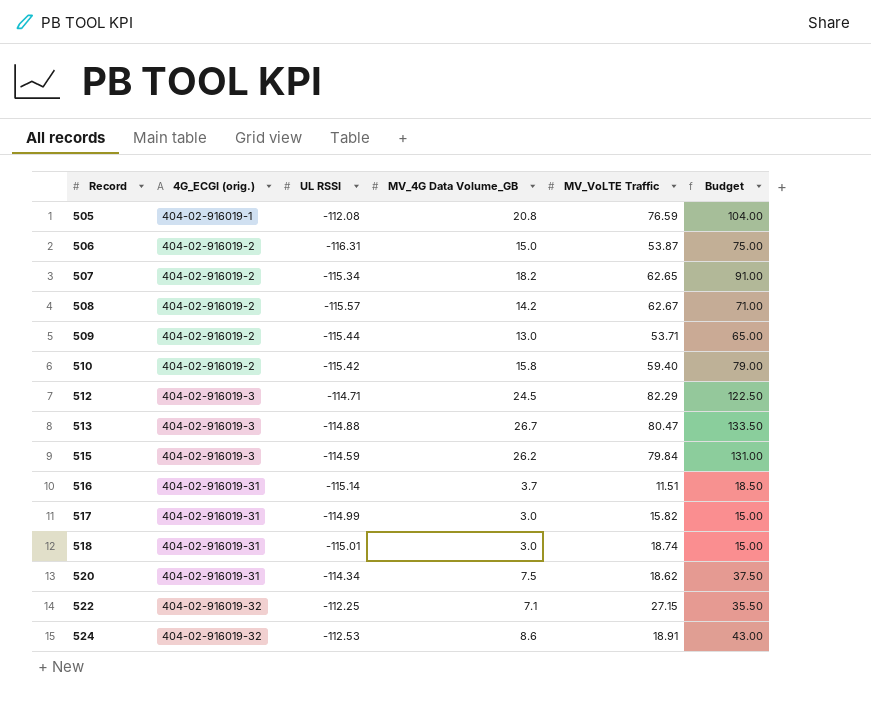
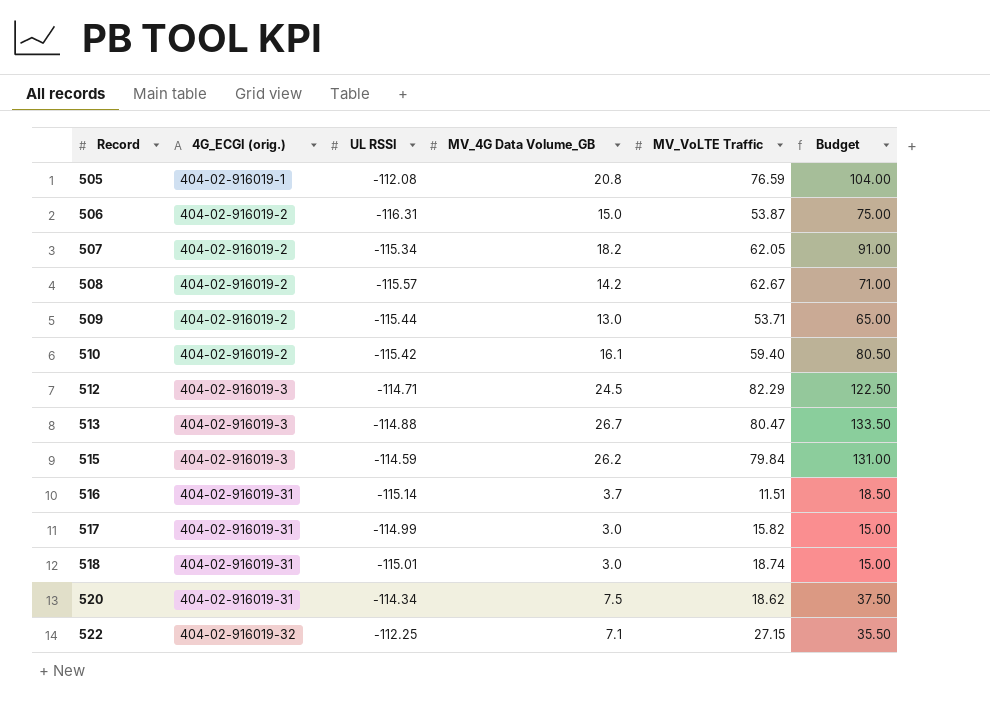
row 524: 404-02-916019-32 | -112.53 | 8.6 | 18.91 | 43.00 -> none
507 | MV_VoLTE Traffic: 62.65 -> 62.05
510 | MV_4G Data Volume_GB: 15.8 -> 16.1
510 | Budget: 79.00 -> 80.50

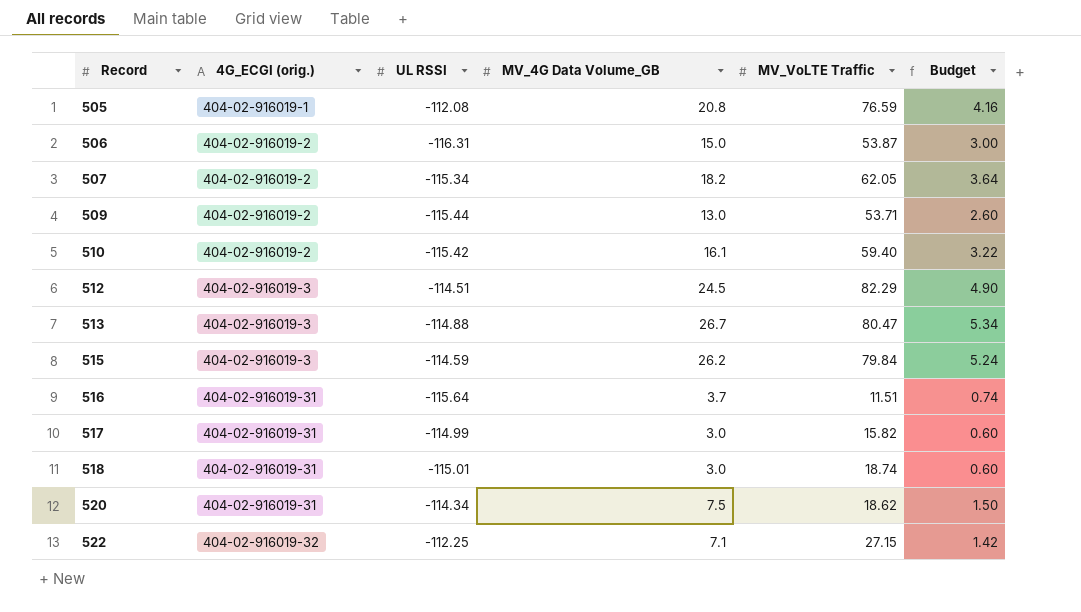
column Budget | formula: [MV_4G Data Volume_GB] * 5 -> [MV_4G Data Volume_GB] * 0.2
row 508: 404-02-916019-2 | -115.57 | 14.2 | 62.67 | 71.00 -> none
512 | UL RSSI: -114.71 -> -114.51
516 | UL RSSI: -115.14 -> -115.64

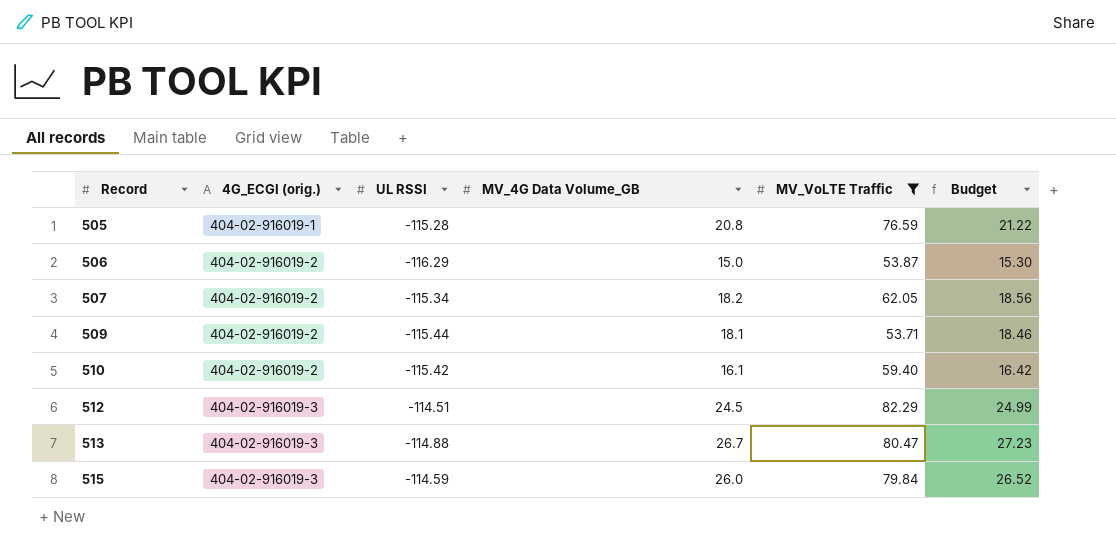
filter: none -> MV_VoLTE Traffic >= 53.71
column Budget | formula: [MV_4G Data Volume_GB] * 0.2 -> [MV_4G Data Volume_GB] * 1.02
505 | UL RSSI: -112.08 -> -115.28
506 | UL RSSI: -116.31 -> -116.29
509 | MV_4G Data Volume_GB: 13.0 -> 18.1
515 | MV_4G Data Volume_GB: 26.2 -> 26.0

